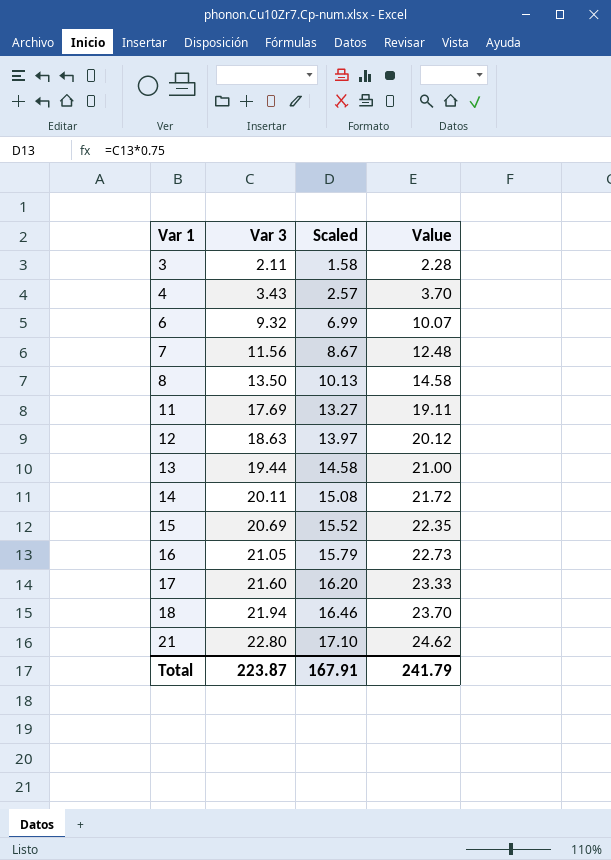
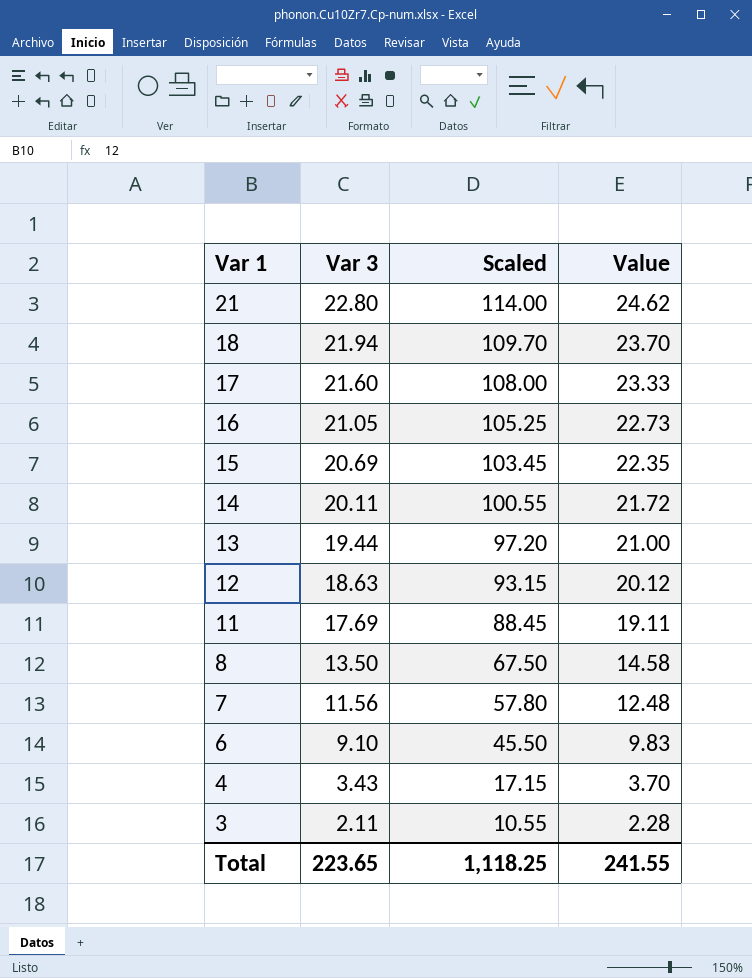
row order: Var 1 ascending -> Var 1 descending
column Scaled | formula: [Var 3] * 0.75 -> [Var 3] * 5
6 | Var 3: 9.32 -> 9.10
6 | Value: 10.07 -> 9.83
Total | Var 3: 223.87 -> 223.65
Total | Scaled: 167.91 -> 1,118.25
Total | Value: 241.79 -> 241.55

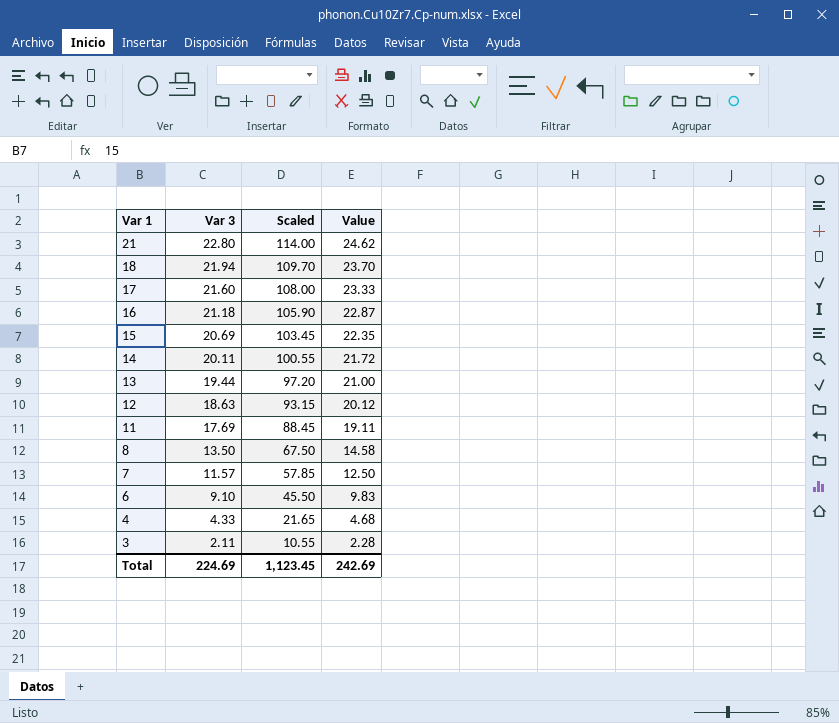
16 | Var 3: 21.05 -> 21.18
16 | Scaled: 105.25 -> 105.90
16 | Value: 22.73 -> 22.87
7 | Var 3: 11.56 -> 11.57
7 | Scaled: 57.80 -> 57.85
7 | Value: 12.48 -> 12.50
4 | Var 3: 3.43 -> 4.33
4 | Scaled: 17.15 -> 21.65
4 | Value: 3.70 -> 4.68
Total | Var 3: 223.65 -> 224.69
Total | Scaled: 1,118.25 -> 1,123.45
Total | Value: 241.55 -> 242.69

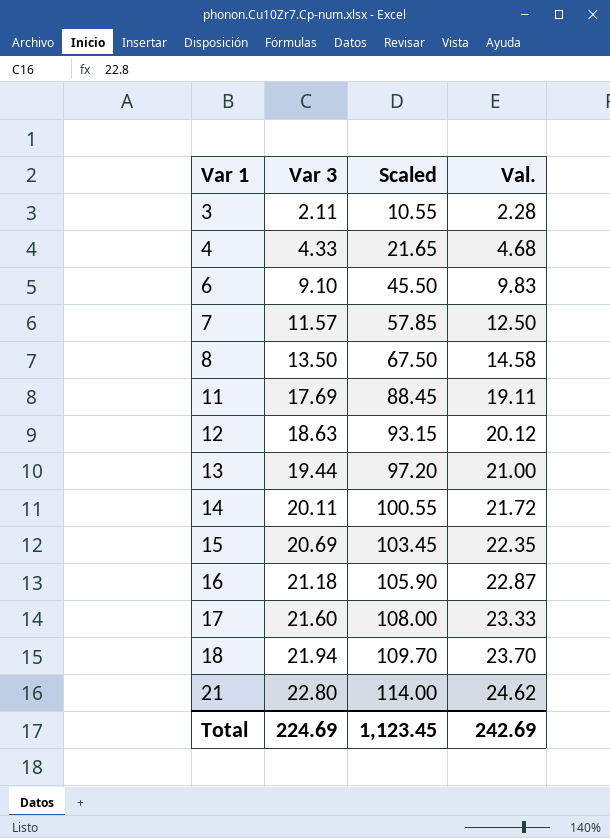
row order: Var 1 descending -> Var 1 ascending
column name: Value -> Val.

